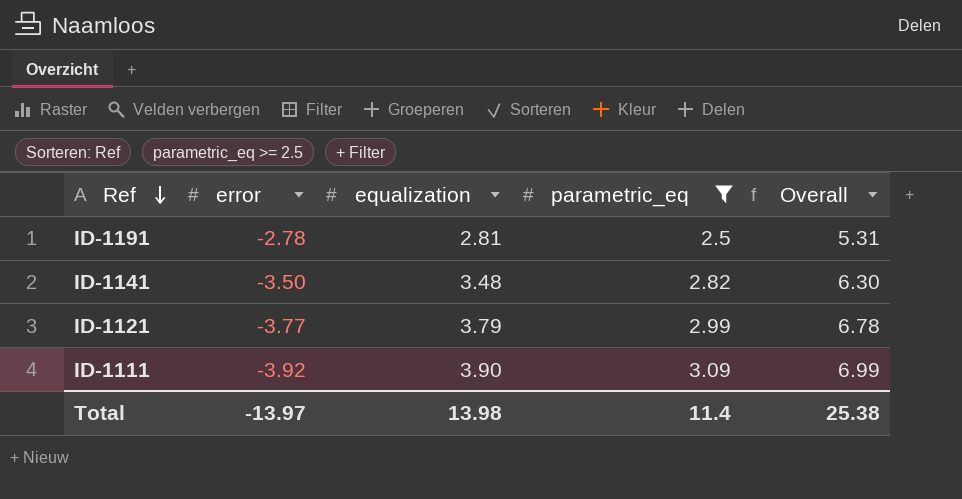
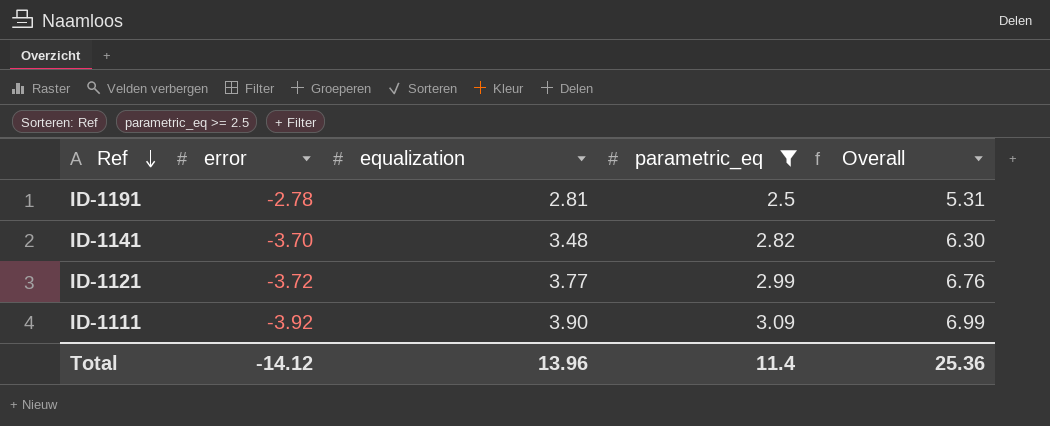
ID-1141 | error: -3.50 -> -3.70
ID-1121 | error: -3.77 -> -3.72
ID-1121 | equalization: 3.79 -> 3.77
ID-1121 | Overall: 6.78 -> 6.76
Total | error: -13.97 -> -14.12
Total | equalization: 13.98 -> 13.96
Total | Overall: 25.38 -> 25.36

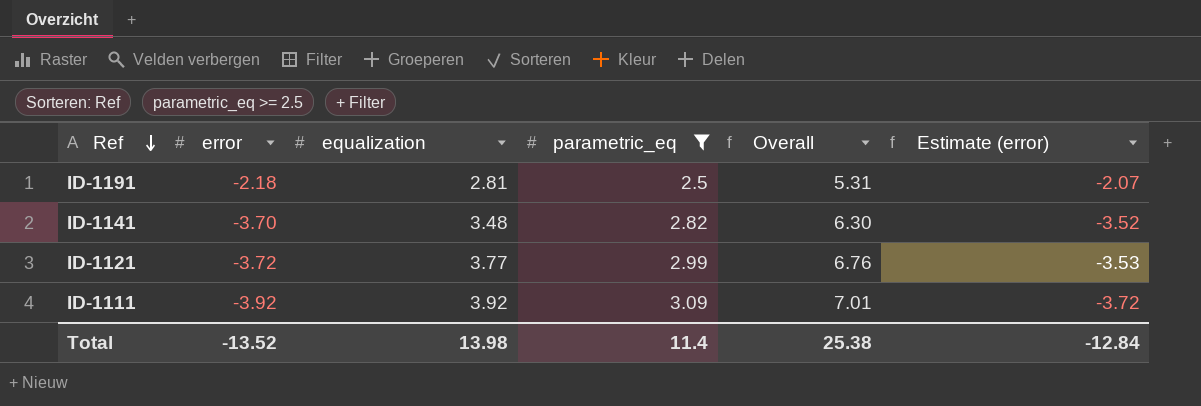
column Estimate (error) | formula: none -> [error] * 0.95
ID-1191 | error: -2.78 -> -2.18
ID-1111 | equalization: 3.90 -> 3.92
ID-1111 | Overall: 6.99 -> 7.01
Total | error: -14.12 -> -13.52
Total | equalization: 13.96 -> 13.98
Total | Overall: 25.36 -> 25.38

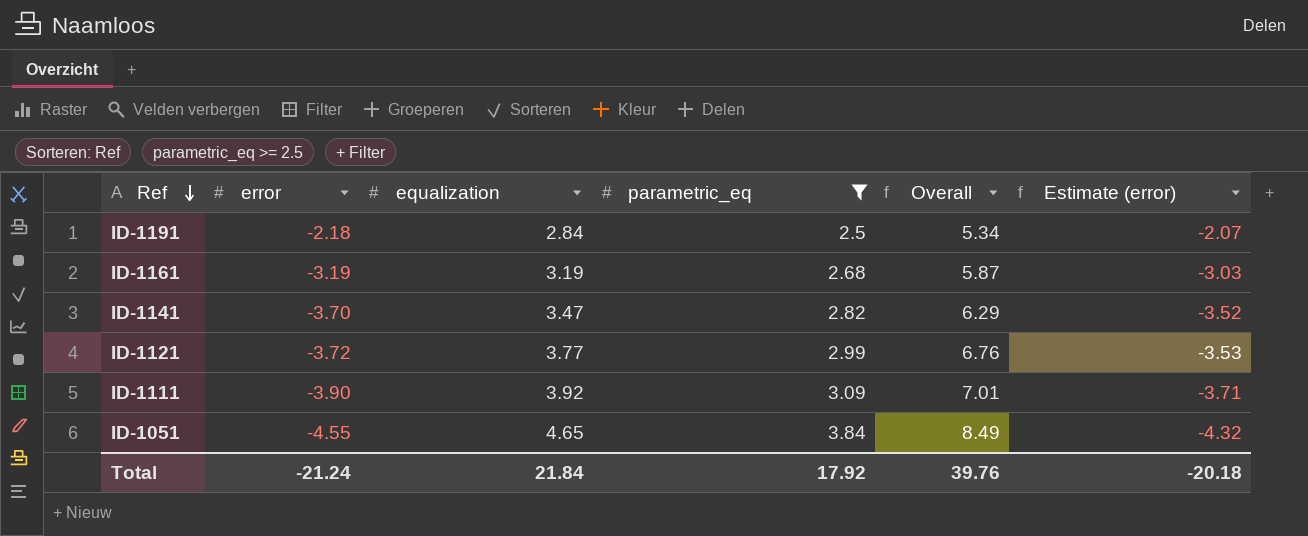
ID-1191 | equalization: 2.81 -> 2.84
ID-1191 | Overall: 5.31 -> 5.34
row ID-1161: none -> -3.19 | 3.19 | 2.68 | 5.87 | -3.03
ID-1141 | equalization: 3.48 -> 3.47
ID-1141 | Overall: 6.30 -> 6.29
ID-1111 | error: -3.92 -> -3.90
ID-1111 | Estimate (error): -3.72 -> -3.71
row ID-1051: none -> -4.55 | 4.65 | 3.84 | 8.49 | -4.32
Total | error: -13.52 -> -21.24
Total | equalization: 13.98 -> 21.84
Total | parametric_eq: 11.4 -> 17.92
Total | Overall: 25.38 -> 39.76
Total | Estimate (error): -12.84 -> -20.18

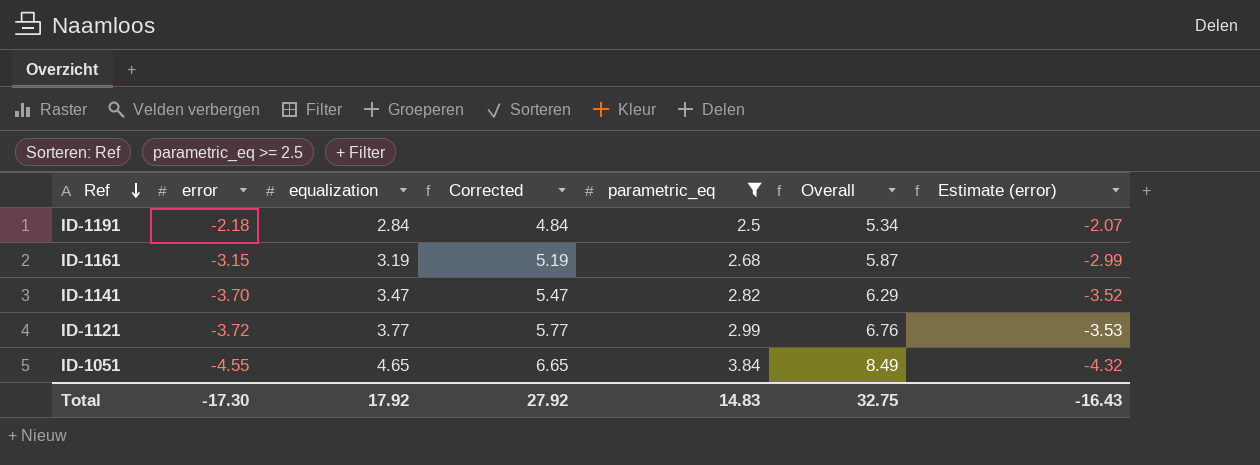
column Corrected | formula: none -> [equalization] + 2
row ID-1111: -3.90 | 3.92 | 3.09 | 7.01 | -3.71 -> none
ID-1161 | error: -3.19 -> -3.15
ID-1161 | Estimate (error): -3.03 -> -2.99
Total | error: -21.24 -> -17.30
Total | equalization: 21.84 -> 17.92
Total | parametric_eq: 17.92 -> 14.83
Total | Overall: 39.76 -> 32.75
Total | Estimate (error): -20.18 -> -16.43

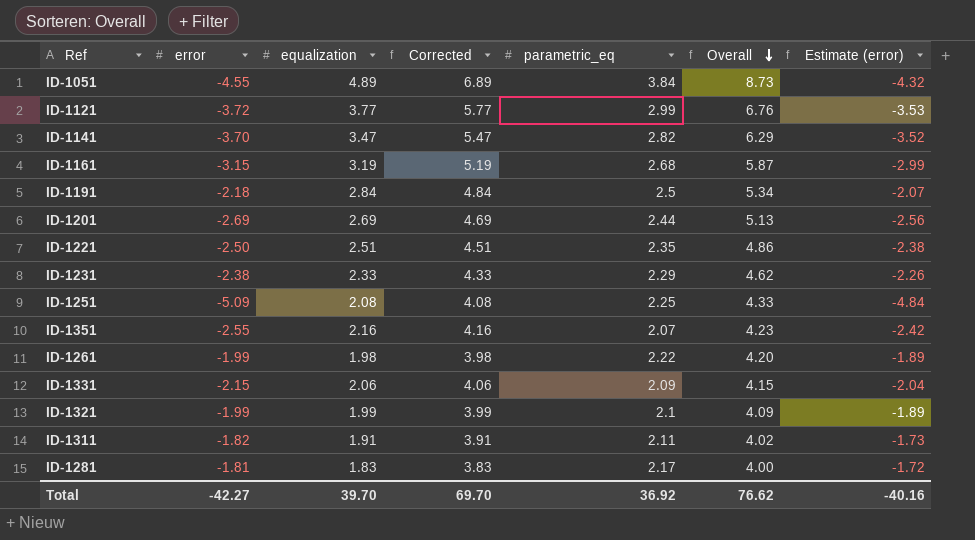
filter: parametric_eq >= 2.5 -> none
row order: Ref descending -> Overall descending
ID-1051 | equalization: 4.65 -> 4.89
ID-1051 | Corrected: 6.65 -> 6.89
ID-1051 | Overall: 8.49 -> 8.73
Total | error: -17.30 -> -42.27
Total | equalization: 17.92 -> 39.70
Total | Corrected: 27.92 -> 69.70
Total | parametric_eq: 14.83 -> 36.92
Total | Overall: 32.75 -> 76.62
Total | Estimate (error): -16.43 -> -40.16

